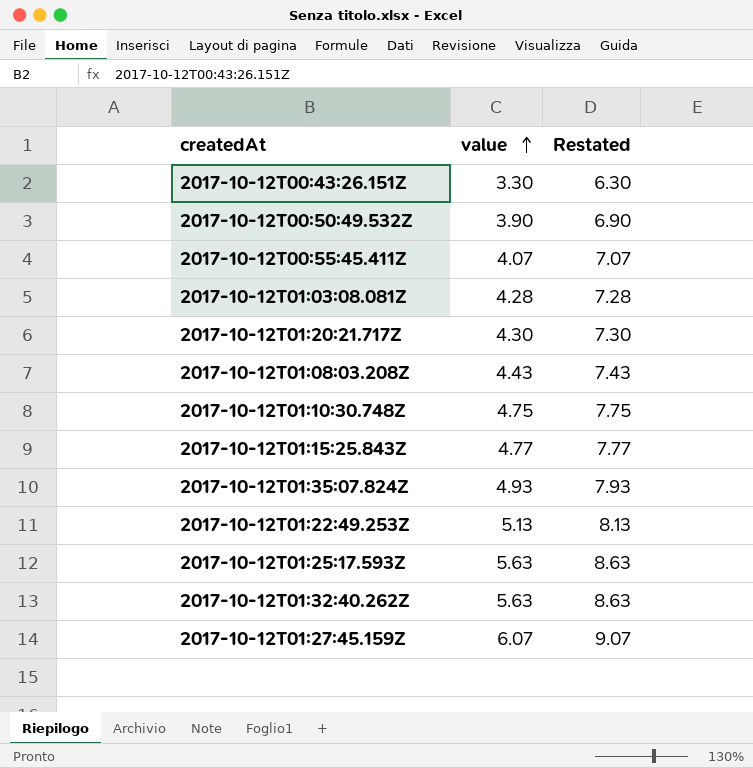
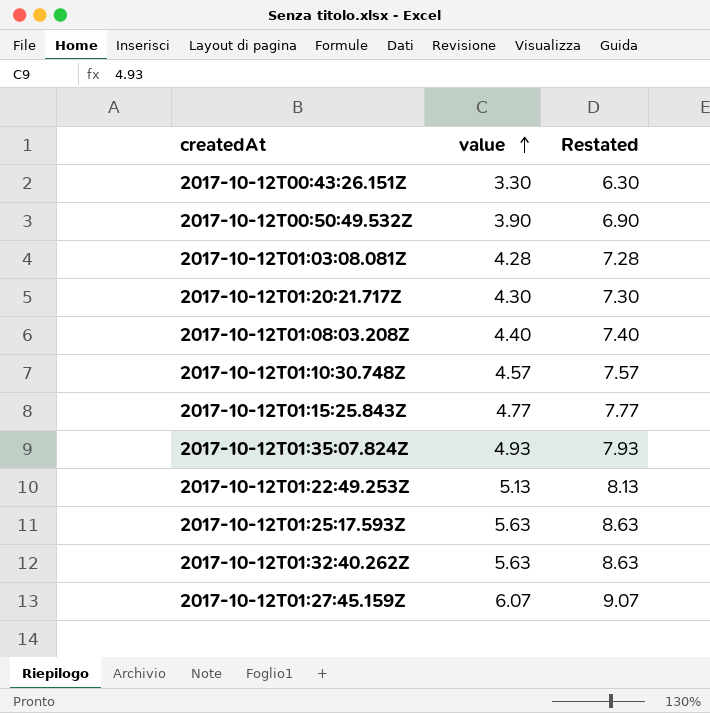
row 2017-10-12T00:55:45.411Z: 4.07 | 7.07 -> none
2017-10-12T01:08:03.208Z | value: 4.43 -> 4.40
2017-10-12T01:08:03.208Z | Restated: 7.43 -> 7.40
2017-10-12T01:10:30.748Z | value: 4.75 -> 4.57
2017-10-12T01:10:30.748Z | Restated: 7.75 -> 7.57

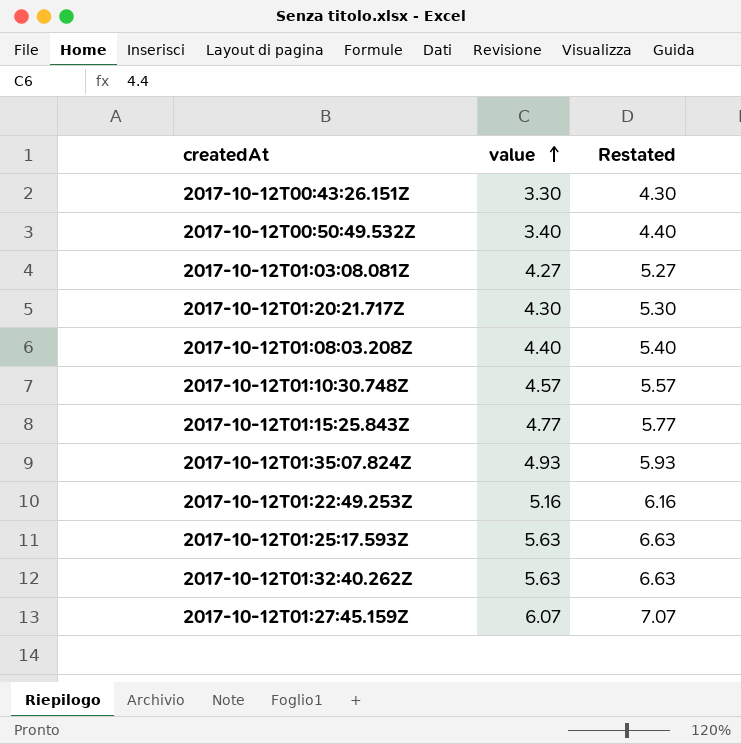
column Restated | formula: [value] + 3 -> [value] + 1
2017-10-12T00:50:49.532Z | value: 3.90 -> 3.40
2017-10-12T01:03:08.081Z | value: 4.28 -> 4.27
2017-10-12T01:22:49.253Z | value: 5.13 -> 5.16

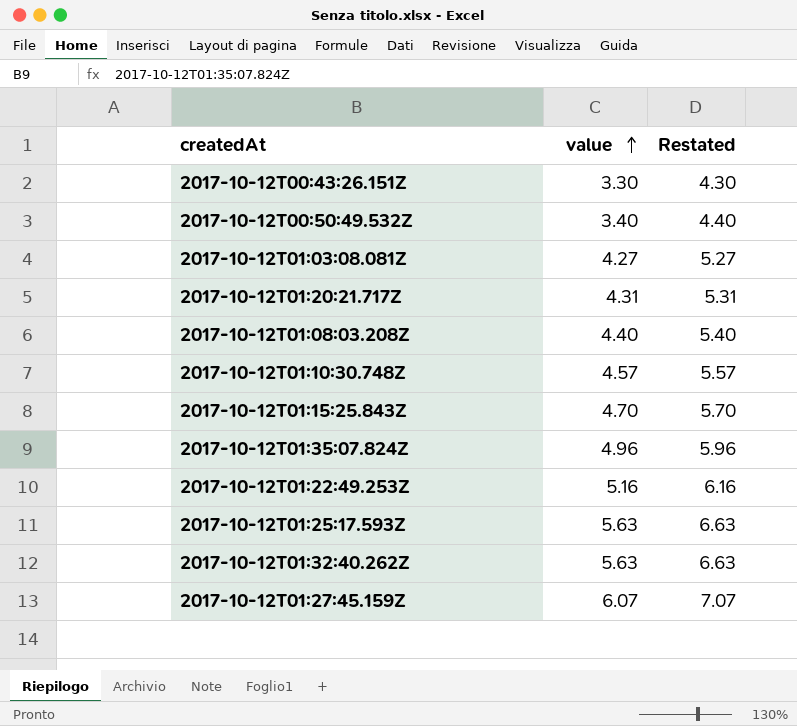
2017-10-12T01:20:21.717Z | value: 4.30 -> 4.31
2017-10-12T01:20:21.717Z | Restated: 5.30 -> 5.31
2017-10-12T01:15:25.843Z | value: 4.77 -> 4.70
2017-10-12T01:15:25.843Z | Restated: 5.77 -> 5.70
2017-10-12T01:35:07.824Z | value: 4.93 -> 4.96
2017-10-12T01:35:07.824Z | Restated: 5.93 -> 5.96

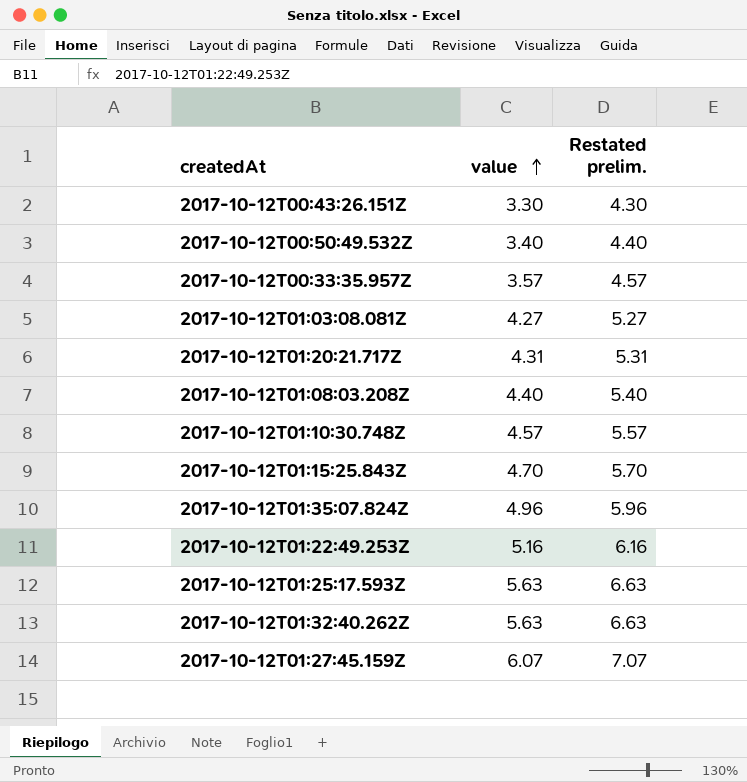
column name: Restated -> Restated prelim.
row 2017-10-12T00:33:35.957Z: none -> 3.57 | 4.57

